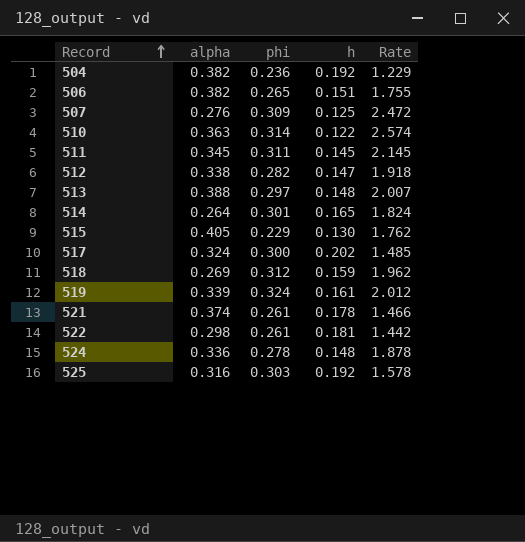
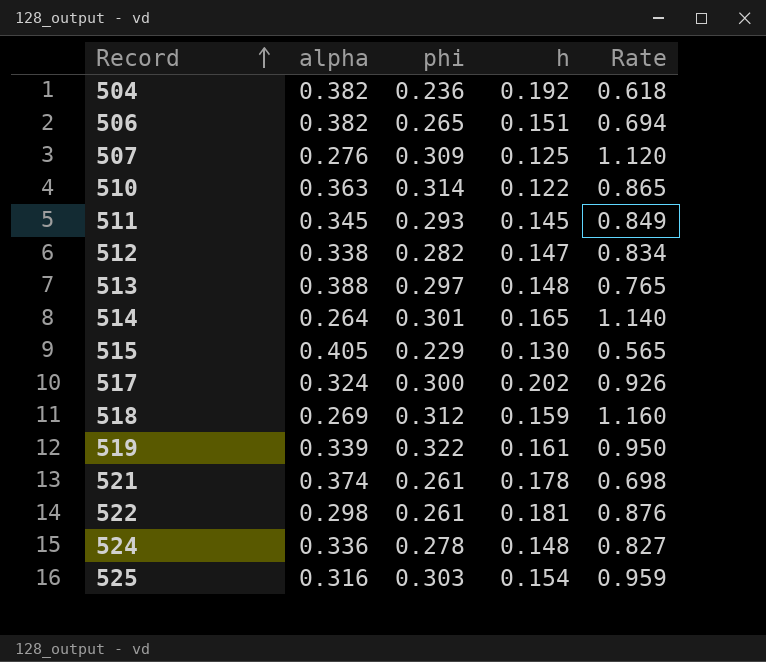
column Rate | formula: [phi] / [h] -> [phi] / [alpha]
511 | phi: 0.311 -> 0.293
519 | phi: 0.324 -> 0.322
525 | h: 0.192 -> 0.154

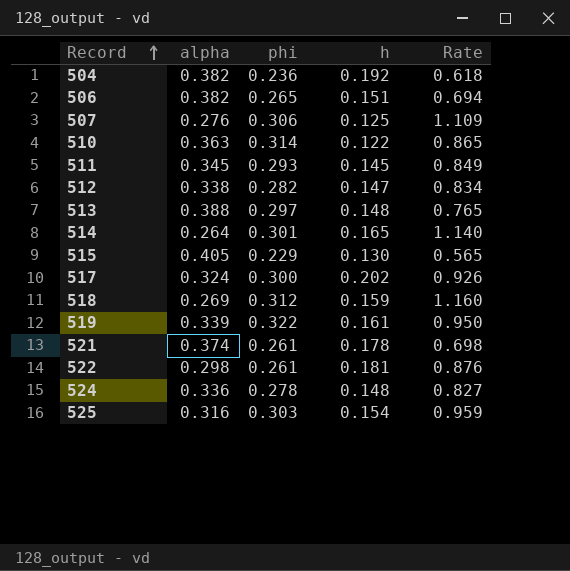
507 | phi: 0.309 -> 0.306
507 | Rate: 1.120 -> 1.109

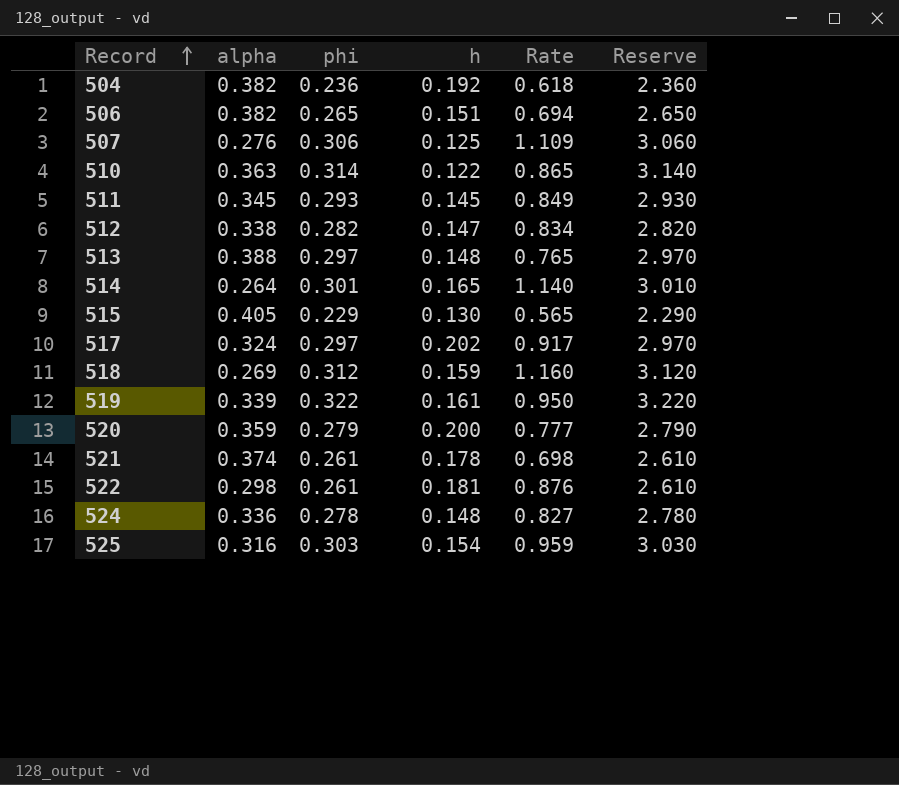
column Reserve | formula: none -> [phi] * 10
517 | phi: 0.300 -> 0.297
517 | Rate: 0.926 -> 0.917
row 520: none -> 0.359 | 0.279 | 0.200 | 0.777 | 2.790

